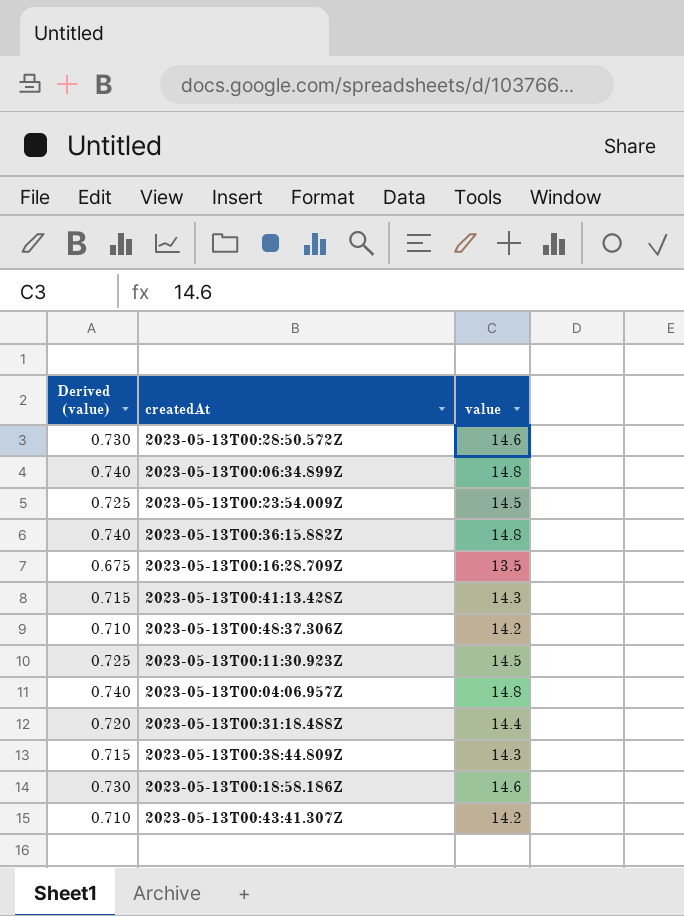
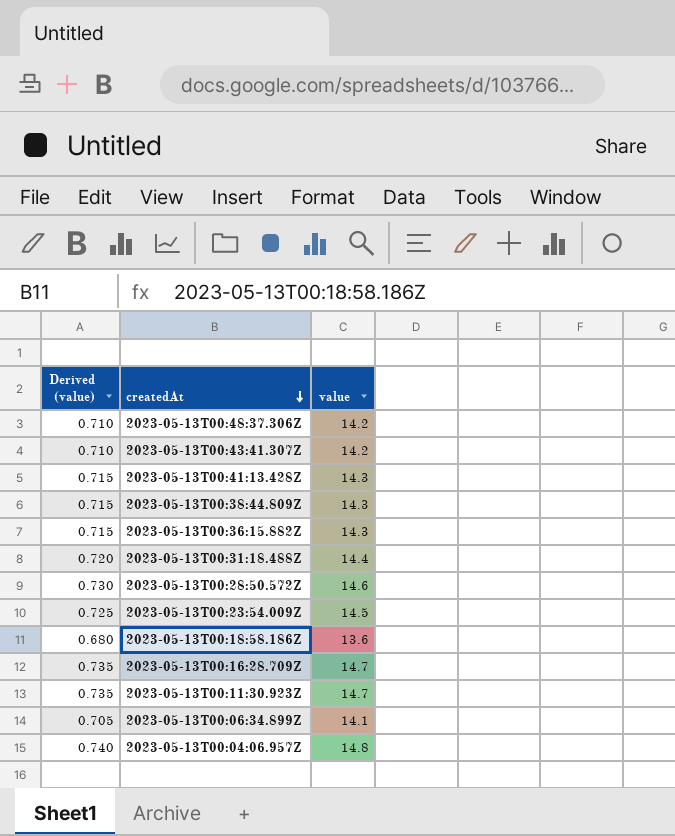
row order: none -> createdAt descending
2023-05-13T00:36:15.882Z | Derived (value): 0.740 -> 0.715
2023-05-13T00:36:15.882Z | value: 14.8 -> 14.3
2023-05-13T00:18:58.186Z | Derived (value): 0.730 -> 0.680
2023-05-13T00:18:58.186Z | value: 14.6 -> 13.6
2023-05-13T00:16:28.709Z | Derived (value): 0.675 -> 0.735
2023-05-13T00:16:28.709Z | value: 13.5 -> 14.7
2023-05-13T00:11:30.923Z | Derived (value): 0.725 -> 0.735
2023-05-13T00:11:30.923Z | value: 14.5 -> 14.7
2023-05-13T00:06:34.899Z | Derived (value): 0.740 -> 0.705
2023-05-13T00:06:34.899Z | value: 14.8 -> 14.1

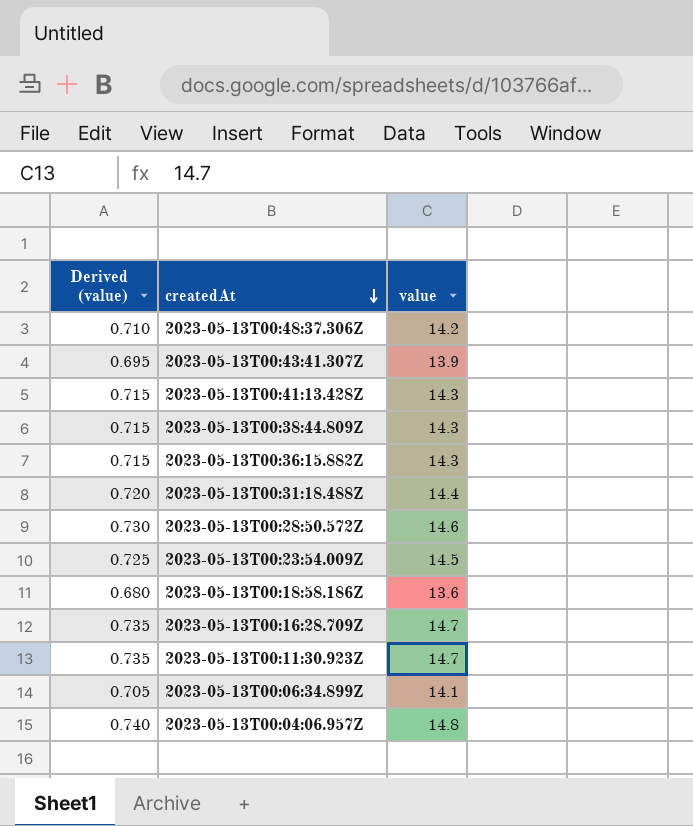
2023-05-13T00:43:41.307Z | Derived (value): 0.710 -> 0.695
2023-05-13T00:43:41.307Z | value: 14.2 -> 13.9

